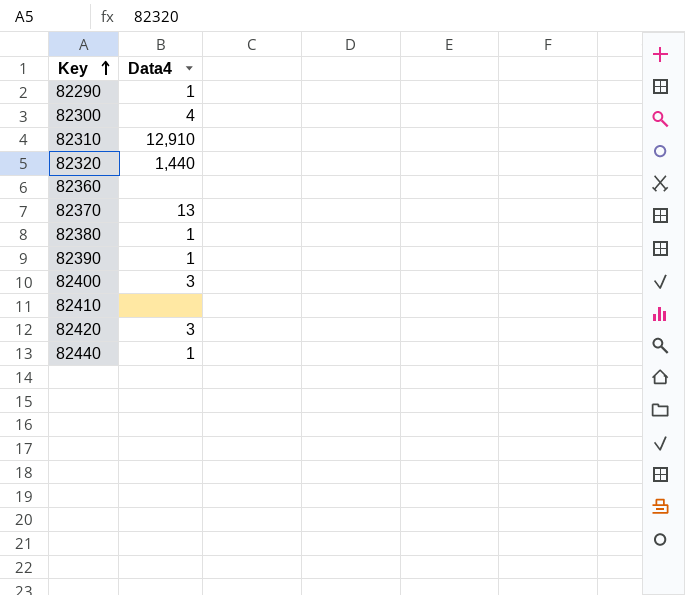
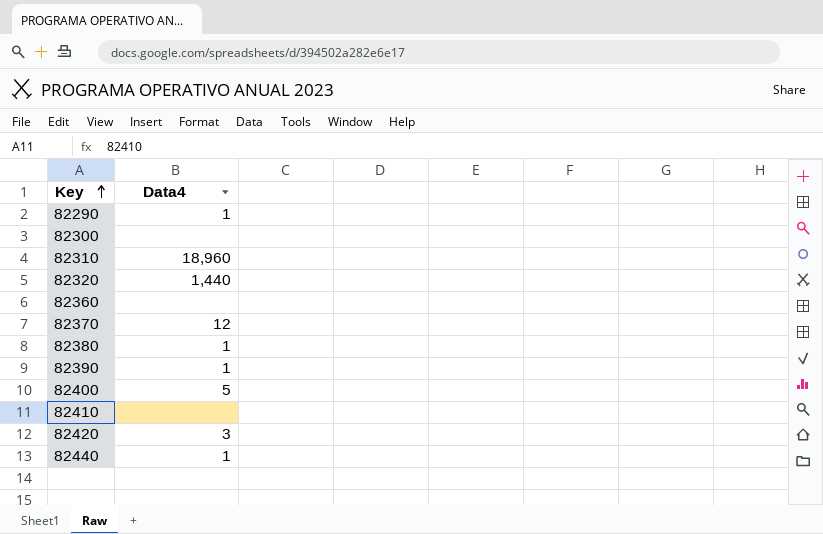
82300 | Data4: 4 -> none
82310 | Data4: 12,910 -> 18,960
82370 | Data4: 13 -> 12
82400 | Data4: 3 -> 5

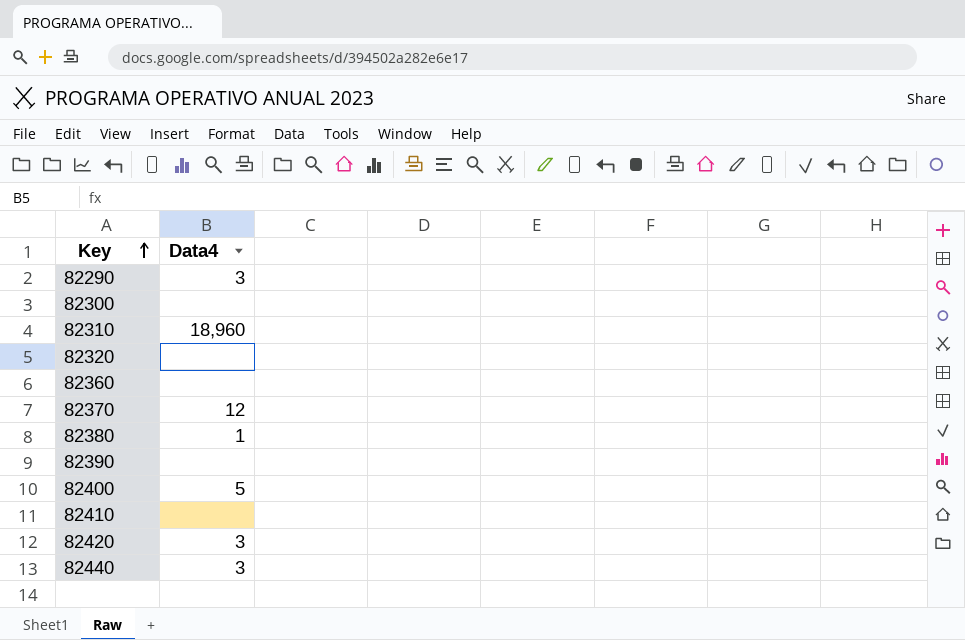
82290 | Data4: 1 -> 3
82320 | Data4: 1,440 -> none
82390 | Data4: 1 -> none
82440 | Data4: 1 -> 3

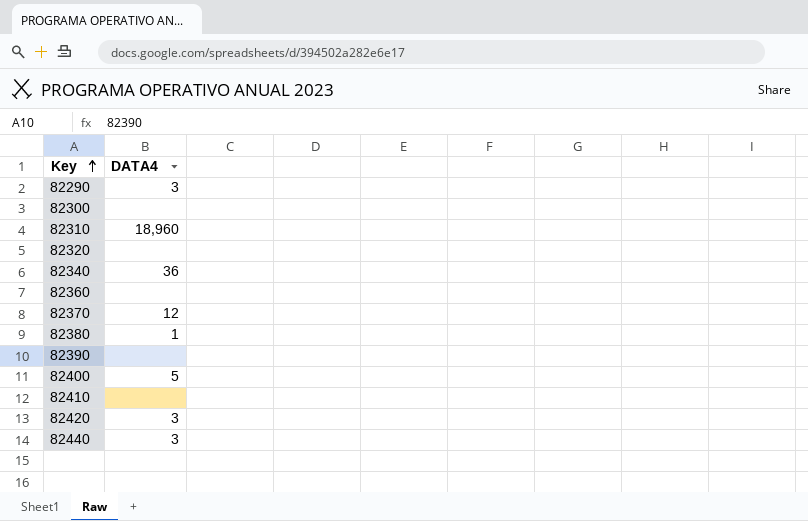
column name: Data4 -> DATA4
row 82340: none -> 36

